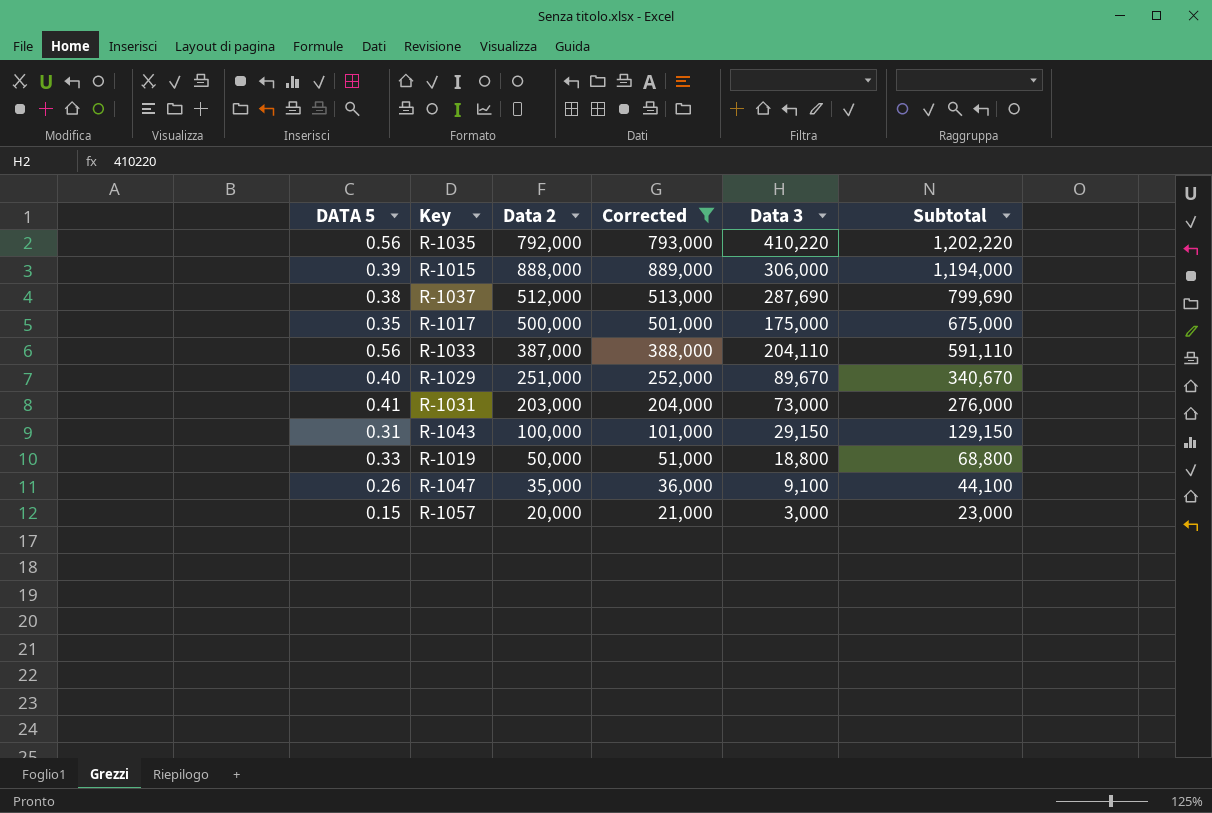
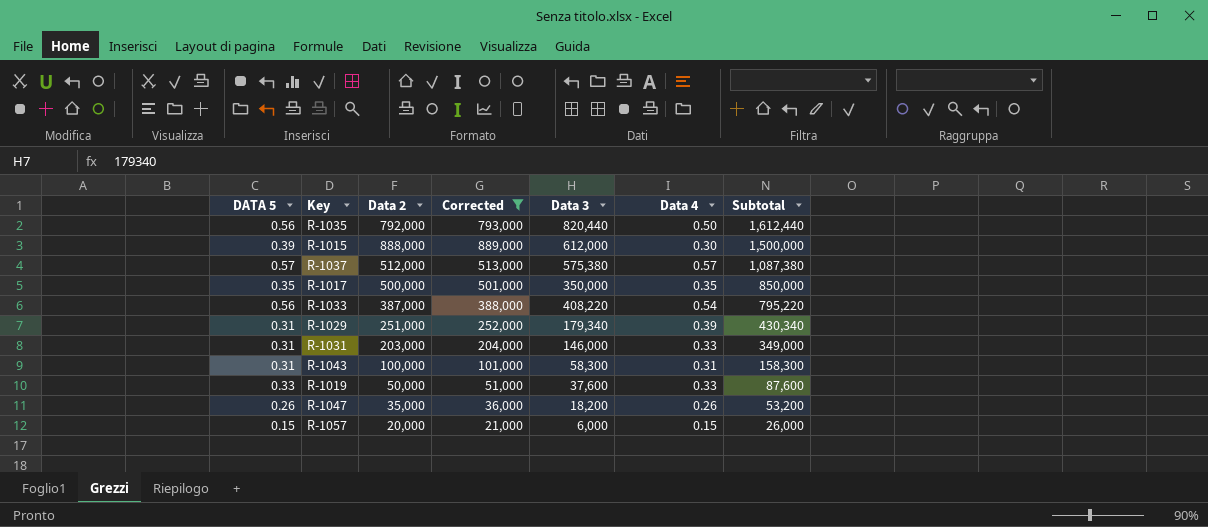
column Data 4 | position: none -> 6
R-1035 | Data 3: 410,220 -> 820,440
R-1035 | Subtotal: 1,202,220 -> 1,612,440
R-1015 | Data 3: 306,000 -> 612,000
R-1015 | Subtotal: 1,194,000 -> 1,500,000
R-1037 | DATA 5: 0.38 -> 0.57
R-1037 | Data 3: 287,690 -> 575,380
R-1037 | Subtotal: 799,690 -> 1,087,380
R-1017 | Data 3: 175,000 -> 350,000
R-1017 | Subtotal: 675,000 -> 850,000
R-1033 | Data 3: 204,110 -> 408,220
R-1033 | Subtotal: 591,110 -> 795,220
R-1029 | DATA 5: 0.40 -> 0.31
R-1029 | Data 3: 89,670 -> 179,340
R-1029 | Subtotal: 340,670 -> 430,340
R-1031 | DATA 5: 0.41 -> 0.31
R-1031 | Data 3: 73,000 -> 146,000
R-1031 | Subtotal: 276,000 -> 349,000
R-1043 | Data 3: 29,150 -> 58,300
R-1043 | Subtotal: 129,150 -> 158,300
R-1019 | Data 3: 18,800 -> 37,600
R-1019 | Subtotal: 68,800 -> 87,600
R-1047 | Data 3: 9,100 -> 18,200
R-1047 | Subtotal: 44,100 -> 53,200
R-1057 | Data 3: 3,000 -> 6,000
R-1057 | Subtotal: 23,000 -> 26,000

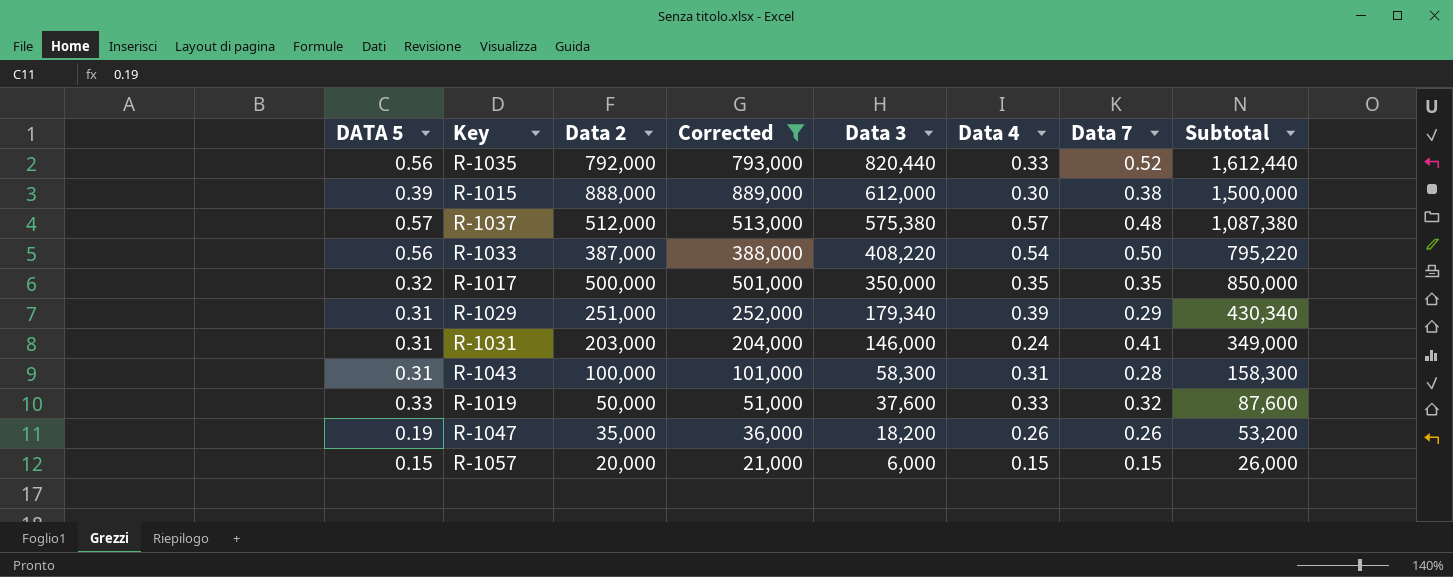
row order: Subtotal descending -> Data 3 descending
column Data 7 | position: none -> 7
R-1035 | Data 4: 0.50 -> 0.33
R-1017 | DATA 5: 0.35 -> 0.32
R-1031 | Data 4: 0.33 -> 0.24
R-1047 | DATA 5: 0.26 -> 0.19

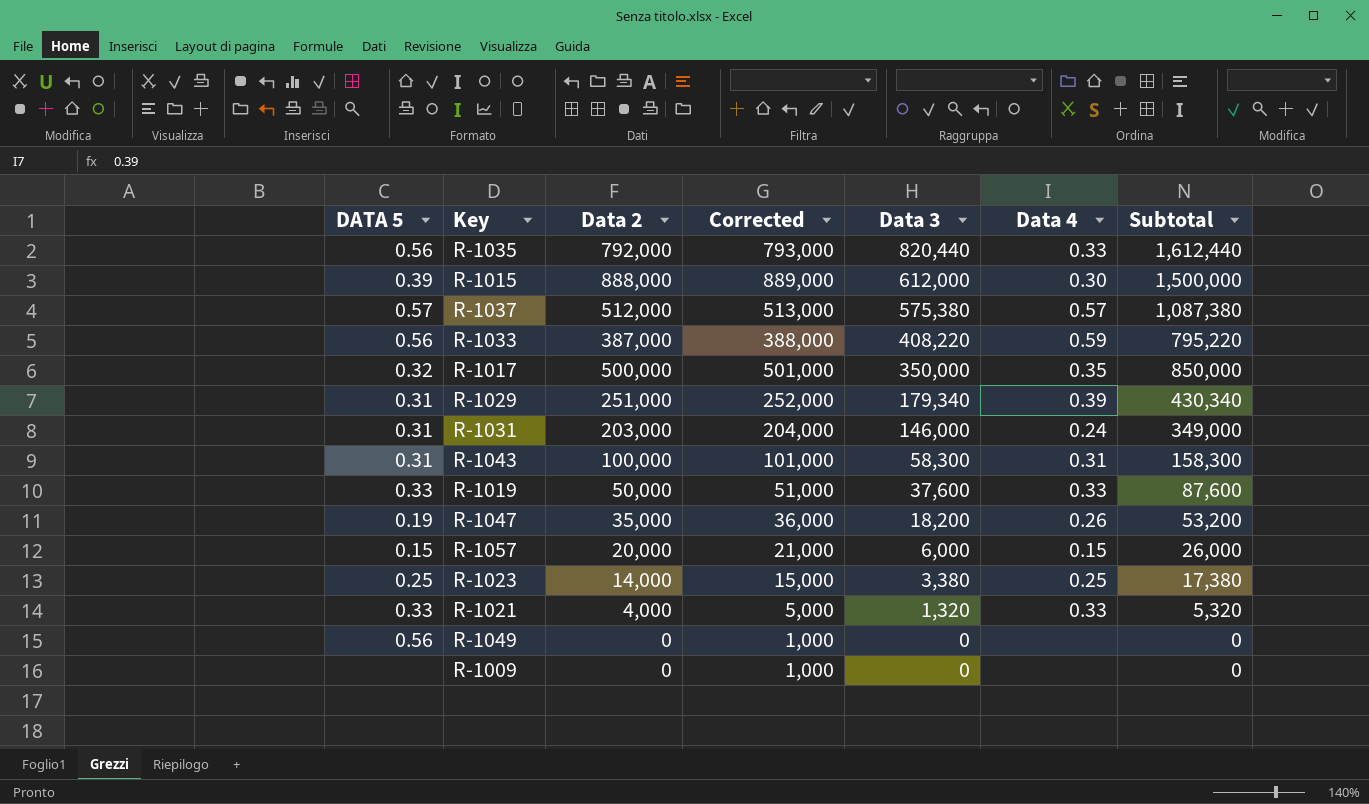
filter: Corrected >= 21,000 -> none
column Data 7 | position: 7 -> none
R-1033 | Data 4: 0.54 -> 0.59

